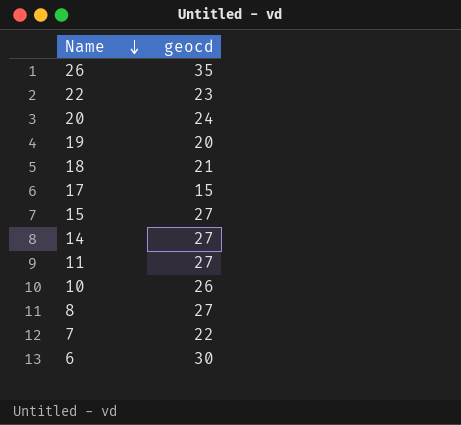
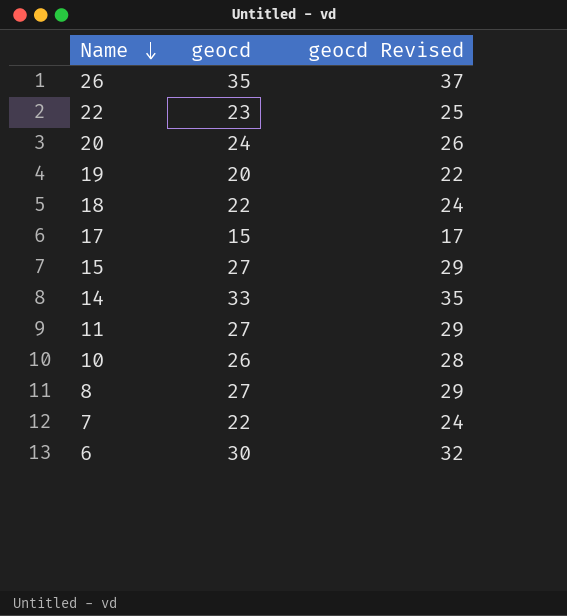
column geocd Revised | formula: none -> [geocd] + 2
18 | geocd: 21 -> 22
14 | geocd: 27 -> 33

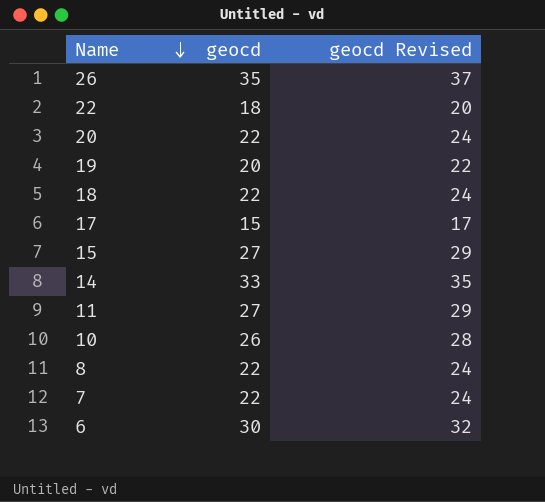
22 | geocd: 23 -> 18
22 | geocd Revised: 25 -> 20
20 | geocd: 24 -> 22
20 | geocd Revised: 26 -> 24
8 | geocd: 27 -> 22
8 | geocd Revised: 29 -> 24

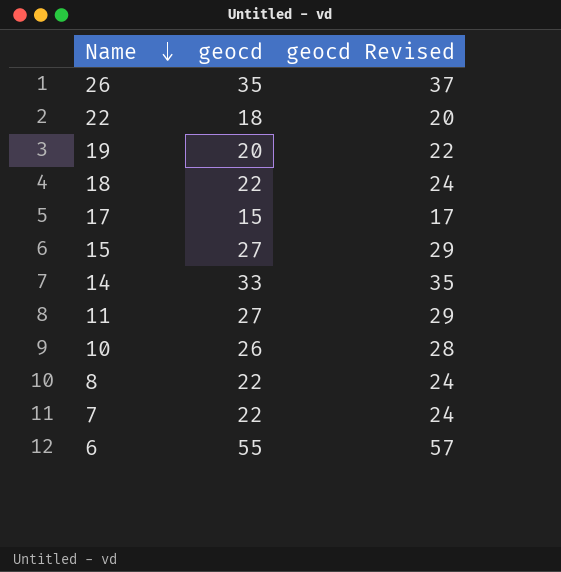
row 20: 22 | 24 -> none
6 | geocd: 30 -> 55
6 | geocd Revised: 32 -> 57

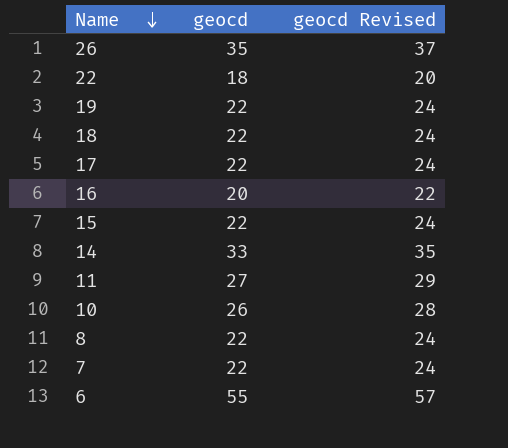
19 | geocd: 20 -> 22
19 | geocd Revised: 22 -> 24
17 | geocd: 15 -> 22
17 | geocd Revised: 17 -> 24
row 16: none -> 20 | 22
15 | geocd: 27 -> 22
15 | geocd Revised: 29 -> 24

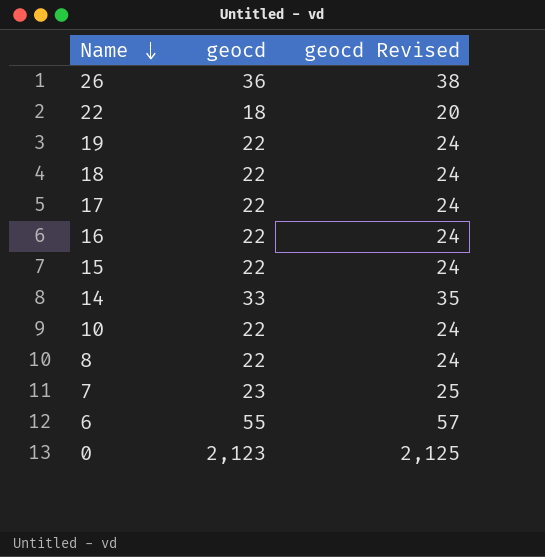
row 11: 27 | 29 -> none
26 | geocd: 35 -> 36
26 | geocd Revised: 37 -> 38
16 | geocd: 20 -> 22
16 | geocd Revised: 22 -> 24
10 | geocd: 26 -> 22
10 | geocd Revised: 28 -> 24
7 | geocd: 22 -> 23
7 | geocd Revised: 24 -> 25
row 0: none -> 2,123 | 2,125

